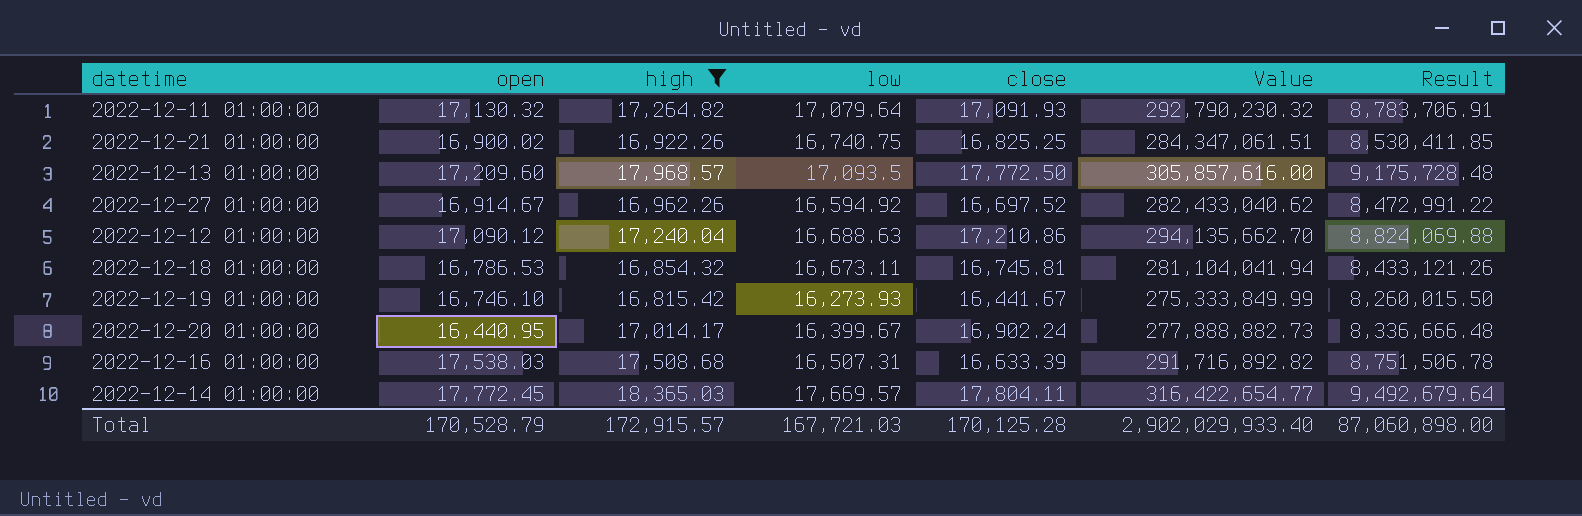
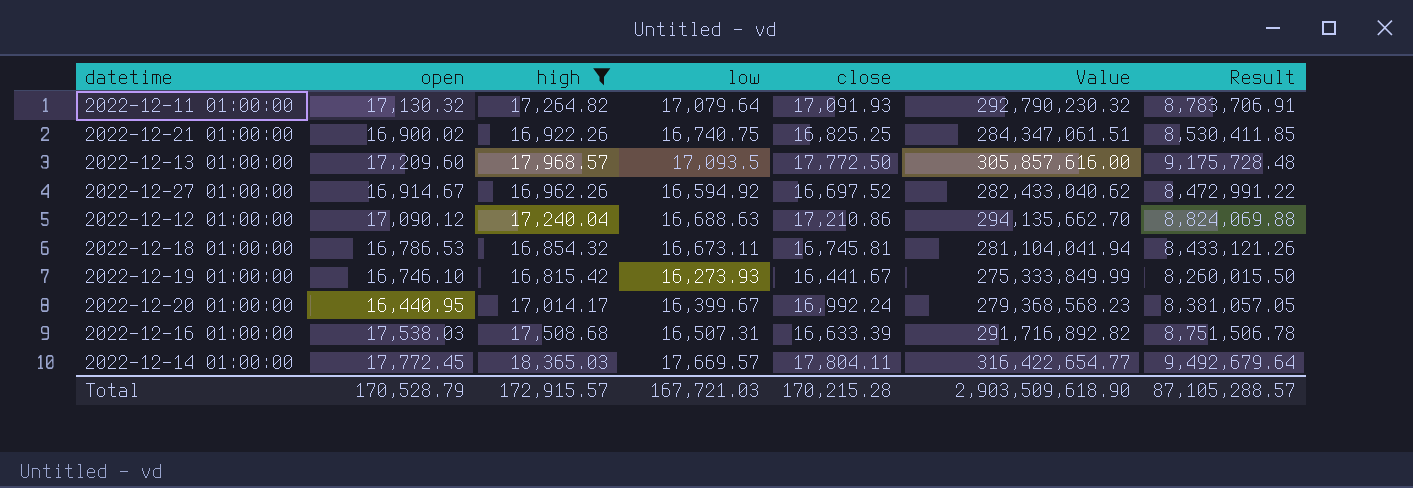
2022-12-20 01:00:00 | close: 16,902.24 -> 16,992.24
2022-12-20 01:00:00 | Value: 277,888,882.73 -> 279,368,568.23
2022-12-20 01:00:00 | Result: 8,336,666.48 -> 8,381,057.05
Total | close: 170,125.28 -> 170,215.28
Total | Value: 2,902,029,933.40 -> 2,903,509,618.90
Total | Result: 87,060,898.00 -> 87,105,288.57

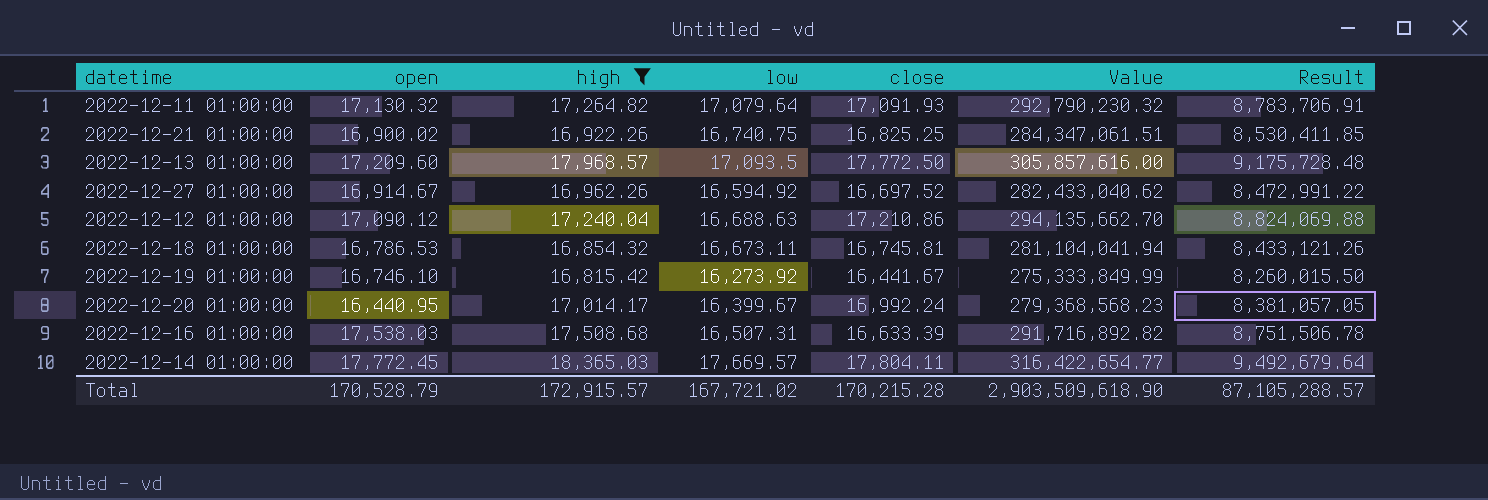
2022-12-19 01:00:00 | low: 16,273.93 -> 16,273.92
Total | low: 167,721.03 -> 167,721.02

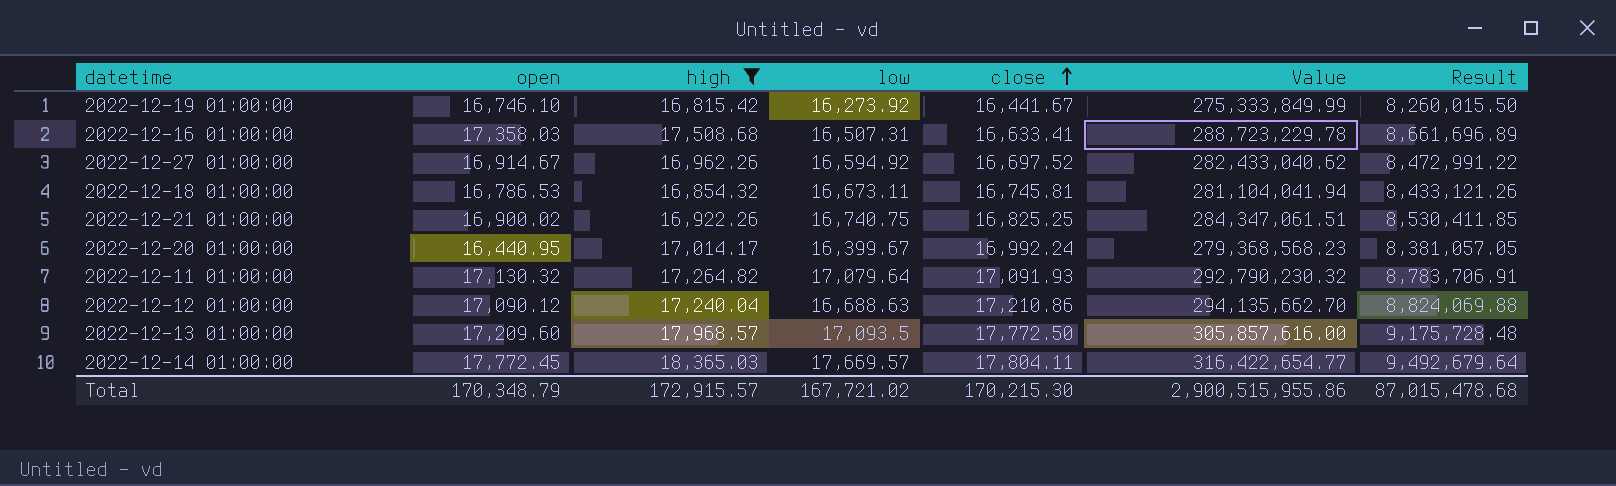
row order: none -> close ascending
2022-12-16 01:00:00 | open: 17,538.03 -> 17,358.03
2022-12-16 01:00:00 | close: 16,633.39 -> 16,633.41
2022-12-16 01:00:00 | Value: 291,716,892.82 -> 288,723,229.78
2022-12-16 01:00:00 | Result: 8,751,506.78 -> 8,661,696.89
Total | open: 170,528.79 -> 170,348.79
Total | close: 170,215.28 -> 170,215.30
Total | Value: 2,903,509,618.90 -> 2,900,515,955.86
Total | Result: 87,105,288.57 -> 87,015,478.68

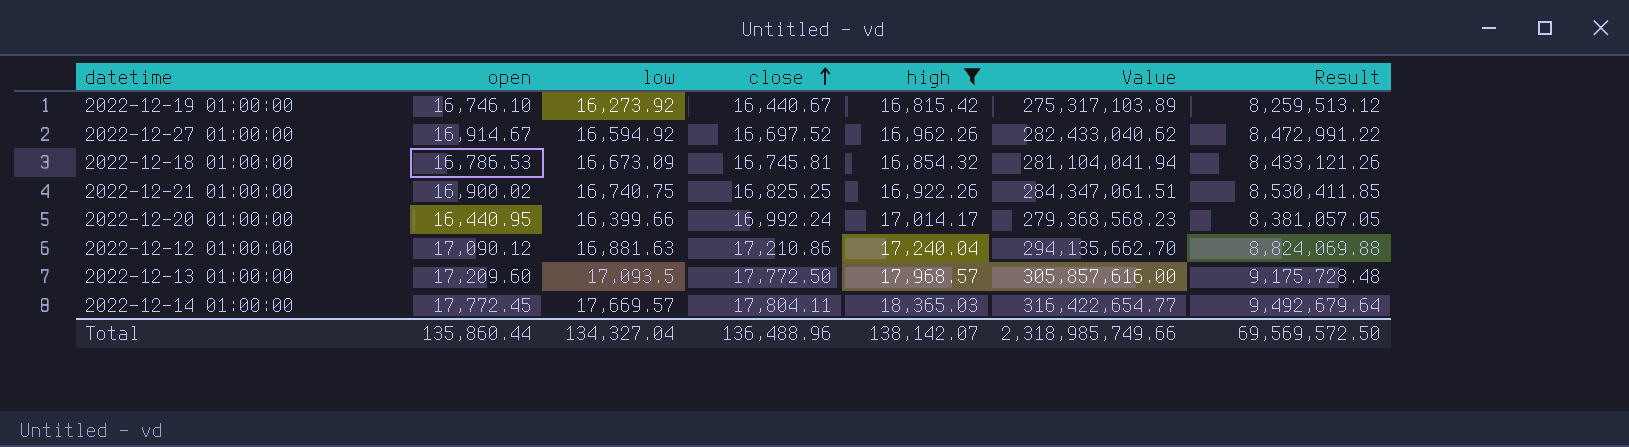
column high | position: 3 -> 5
row 2022-12-16 01:00:00: 17,358.03 | 17,508.68 | 16,507.31 | 16,633.41 | 288,723,229.78 | 8,661,696.89 -> none
row 2022-12-11 01:00:00: 17,130.32 | 17,264.82 | 17,079.64 | 17,091.93 | 292,790,230.32 | 8,783,706.91 -> none
2022-12-19 01:00:00 | close: 16,441.67 -> 16,440.67
2022-12-19 01:00:00 | Value: 275,333,849.99 -> 275,317,103.89
2022-12-19 01:00:00 | Result: 8,260,015.50 -> 8,259,513.12
2022-12-18 01:00:00 | low: 16,673.11 -> 16,673.09
2022-12-20 01:00:00 | low: 16,399.67 -> 16,399.66
2022-12-12 01:00:00 | low: 16,688.63 -> 16,881.63
Total | open: 170,348.79 -> 135,860.44
Total | low: 167,721.02 -> 134,327.04
Total | close: 170,215.30 -> 136,488.96
Total | high: 172,915.57 -> 138,142.07
Total | Value: 2,900,515,955.86 -> 2,318,985,749.66
Total | Result: 87,015,478.68 -> 69,569,572.50

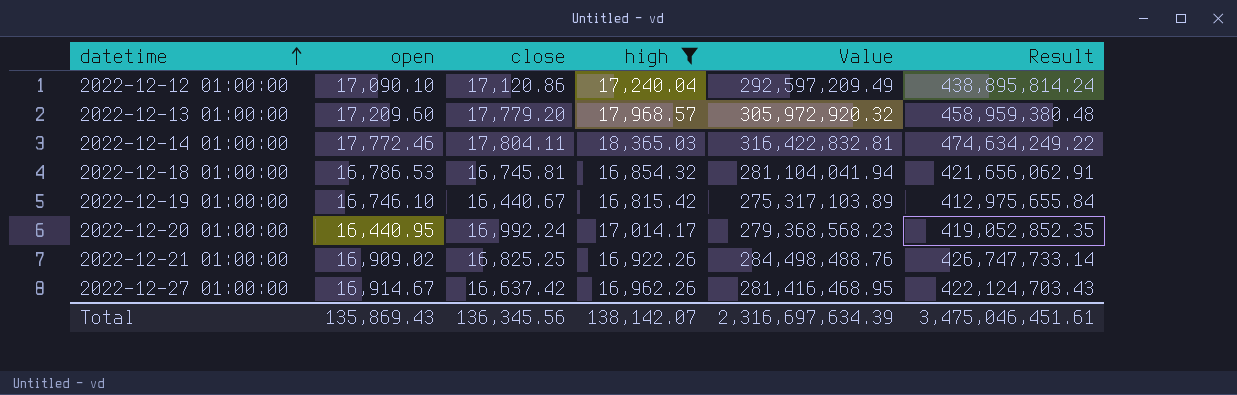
row order: close ascending -> datetime ascending
column low | position: 3 -> none
column Result | formula: [Value] * 0.03 -> [Value] * 1.5
2022-12-12 01:00:00 | open: 17,090.12 -> 17,090.10
2022-12-12 01:00:00 | close: 17,210.86 -> 17,120.86
2022-12-12 01:00:00 | Value: 294,135,662.70 -> 292,597,209.49
2022-12-13 01:00:00 | close: 17,772.50 -> 17,779.20
2022-12-13 01:00:00 | Value: 305,857,616.00 -> 305,972,920.32
2022-12-14 01:00:00 | open: 17,772.45 -> 17,772.46
2022-12-14 01:00:00 | Value: 316,422,654.77 -> 316,422,832.81
2022-12-21 01:00:00 | open: 16,900.02 -> 16,909.02
2022-12-21 01:00:00 | Value: 284,347,061.51 -> 284,498,488.76
2022-12-27 01:00:00 | close: 16,697.52 -> 16,637.42
2022-12-27 01:00:00 | Value: 282,433,040.62 -> 281,416,468.95
Total | open: 135,860.44 -> 135,869.43
Total | close: 136,488.96 -> 136,345.56
Total | Value: 2,318,985,749.66 -> 2,316,697,634.39
Total | Result: 69,569,572.50 -> 3,475,046,451.61

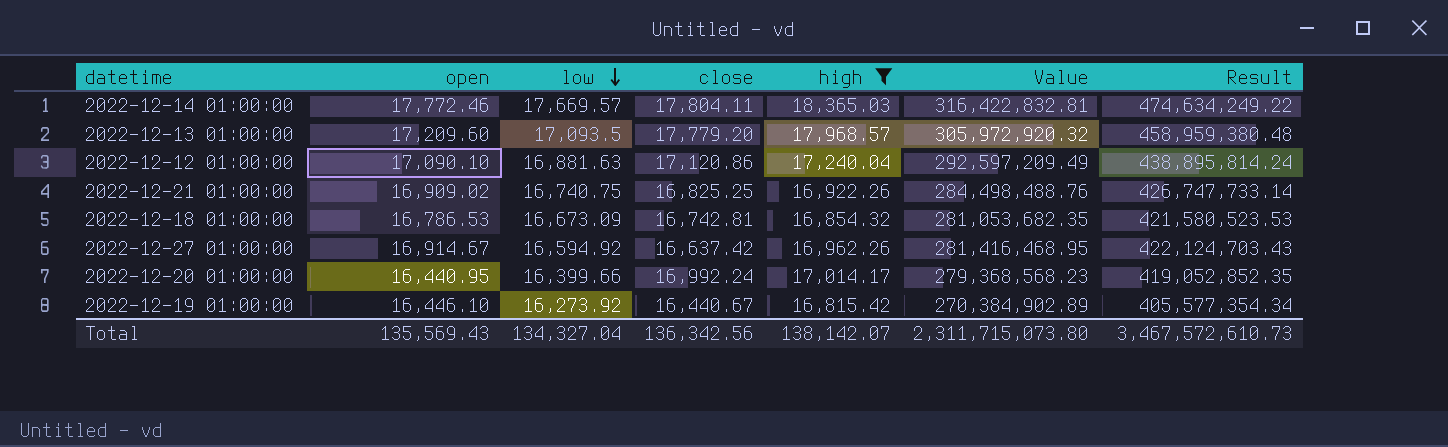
row order: datetime ascending -> low descending
column low | position: none -> 3
2022-12-18 01:00:00 | close: 16,745.81 -> 16,742.81
2022-12-18 01:00:00 | Value: 281,104,041.94 -> 281,053,682.35
2022-12-18 01:00:00 | Result: 421,656,062.91 -> 421,580,523.53
2022-12-19 01:00:00 | open: 16,746.10 -> 16,446.10
2022-12-19 01:00:00 | Value: 275,317,103.89 -> 270,384,902.89
2022-12-19 01:00:00 | Result: 412,975,655.84 -> 405,577,354.34
Total | open: 135,869.43 -> 135,569.43
Total | close: 136,345.56 -> 136,342.56
Total | Value: 2,316,697,634.39 -> 2,311,715,073.80
Total | Result: 3,475,046,451.61 -> 3,467,572,610.73

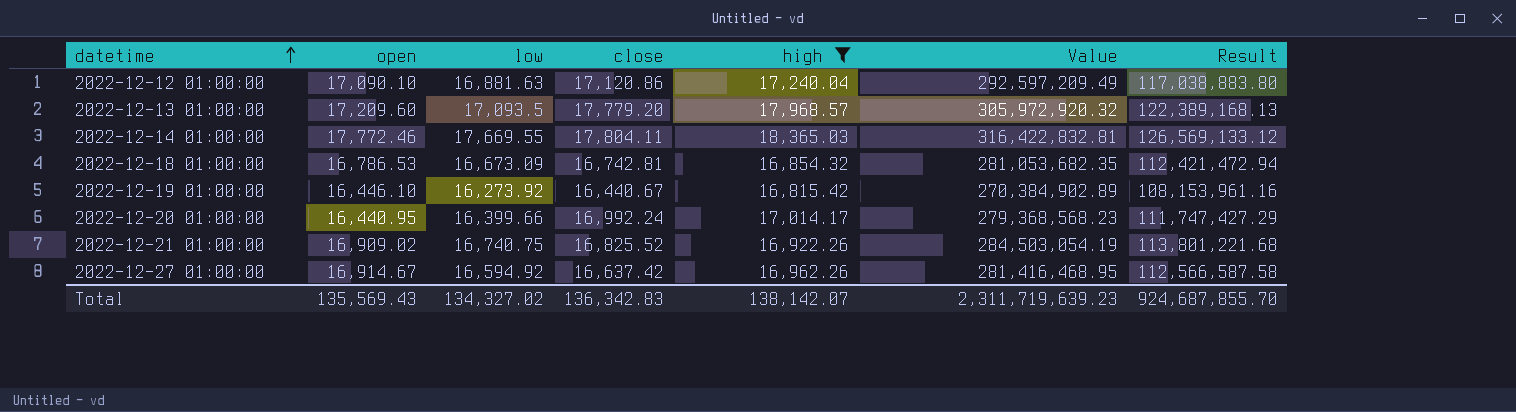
row order: low descending -> datetime ascending
column Result | formula: [Value] * 1.5 -> [Value] * 0.4
2022-12-14 01:00:00 | low: 17,669.57 -> 17,669.55
2022-12-21 01:00:00 | close: 16,825.25 -> 16,825.52
2022-12-21 01:00:00 | Value: 284,498,488.76 -> 284,503,054.19
Total | low: 134,327.04 -> 134,327.02
Total | close: 136,342.56 -> 136,342.83
Total | Value: 2,311,715,073.80 -> 2,311,719,639.23
Total | Result: 3,467,572,610.73 -> 924,687,855.70

